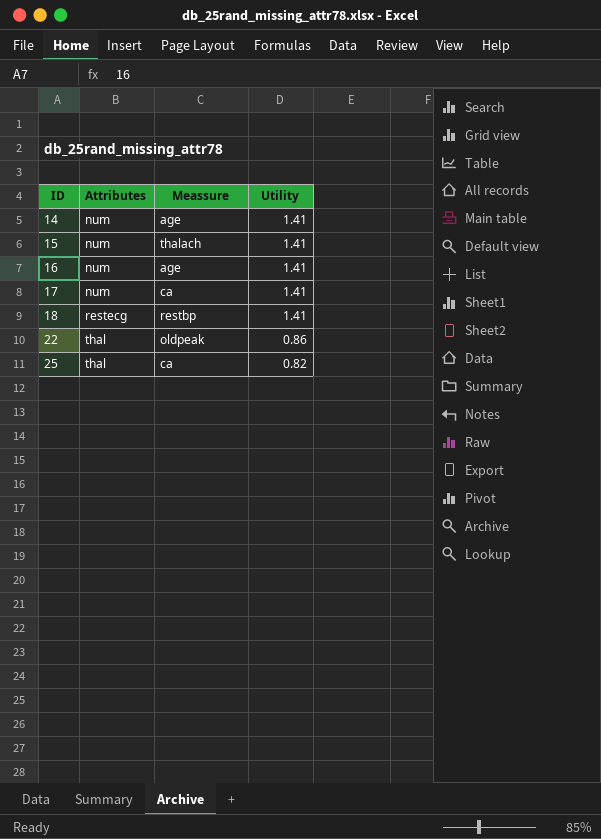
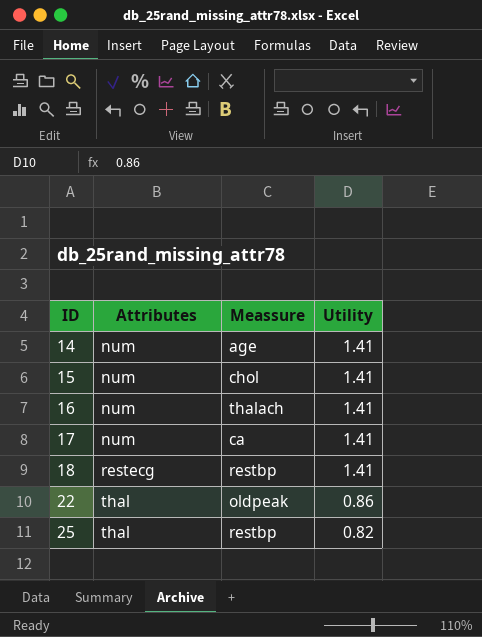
15 | Meassure: thalach -> chol
16 | Meassure: age -> thalach
25 | Meassure: ca -> restbp

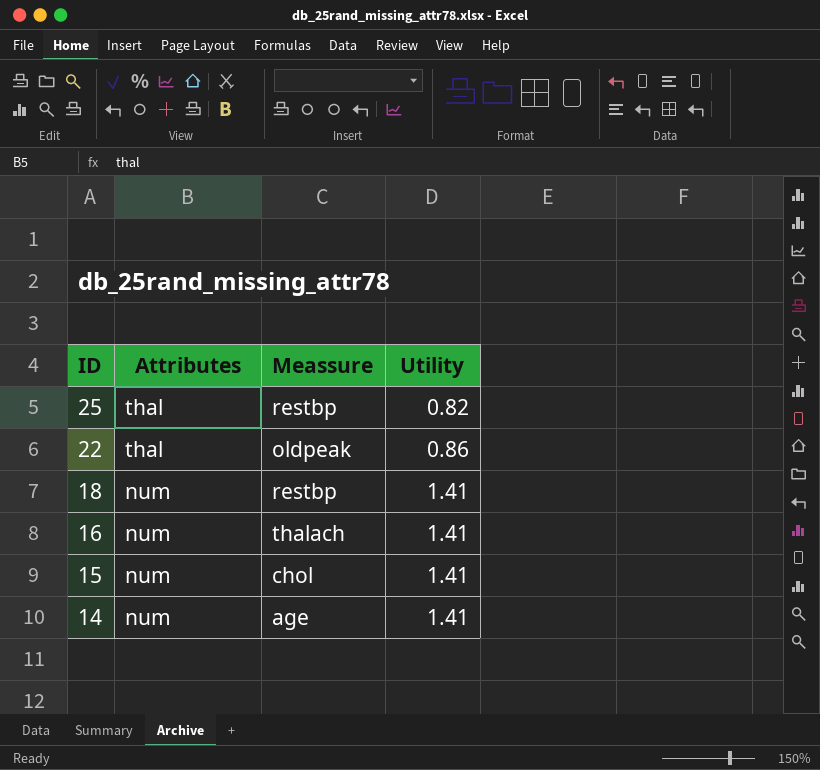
row order: ID ascending -> ID descending
row 17: num | ca | 1.41 -> none
18 | Attributes: restecg -> num

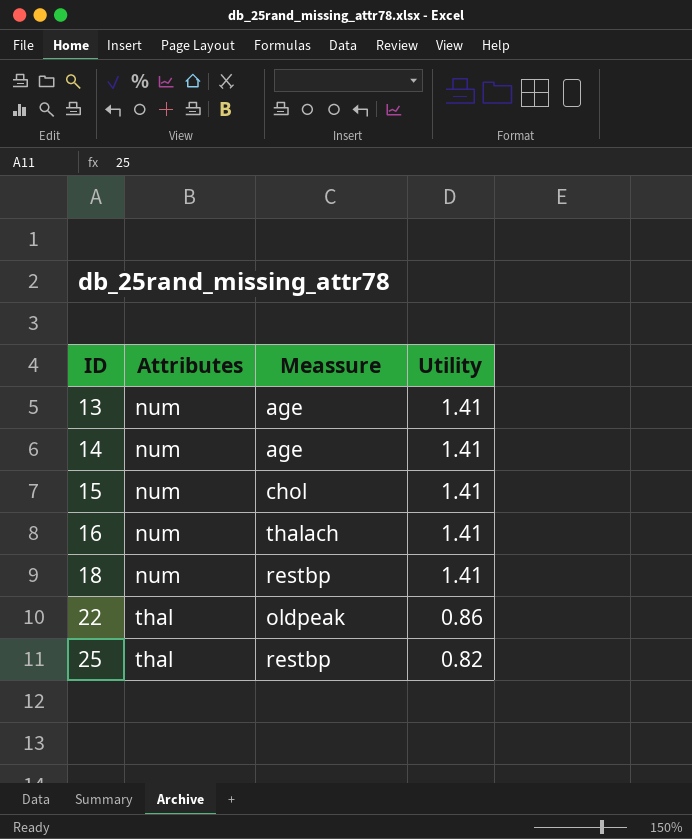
row order: ID descending -> ID ascending
row 13: none -> num | age | 1.41

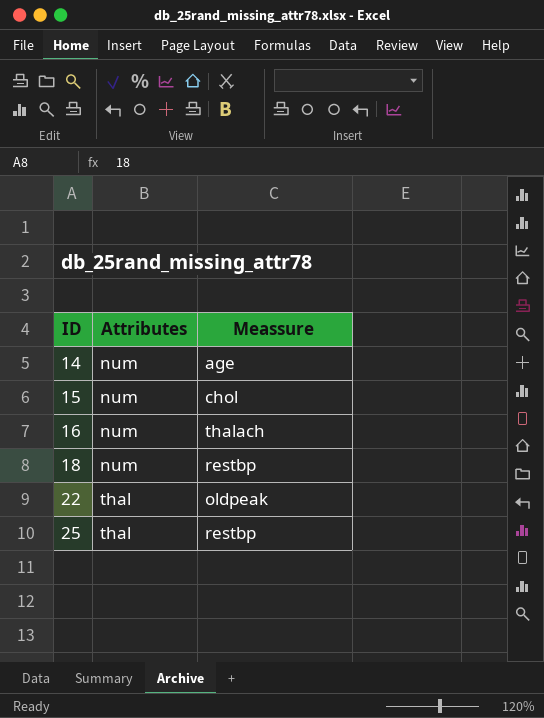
column Utility | position: 4 -> none
row 13: num | age | 1.41 -> none

